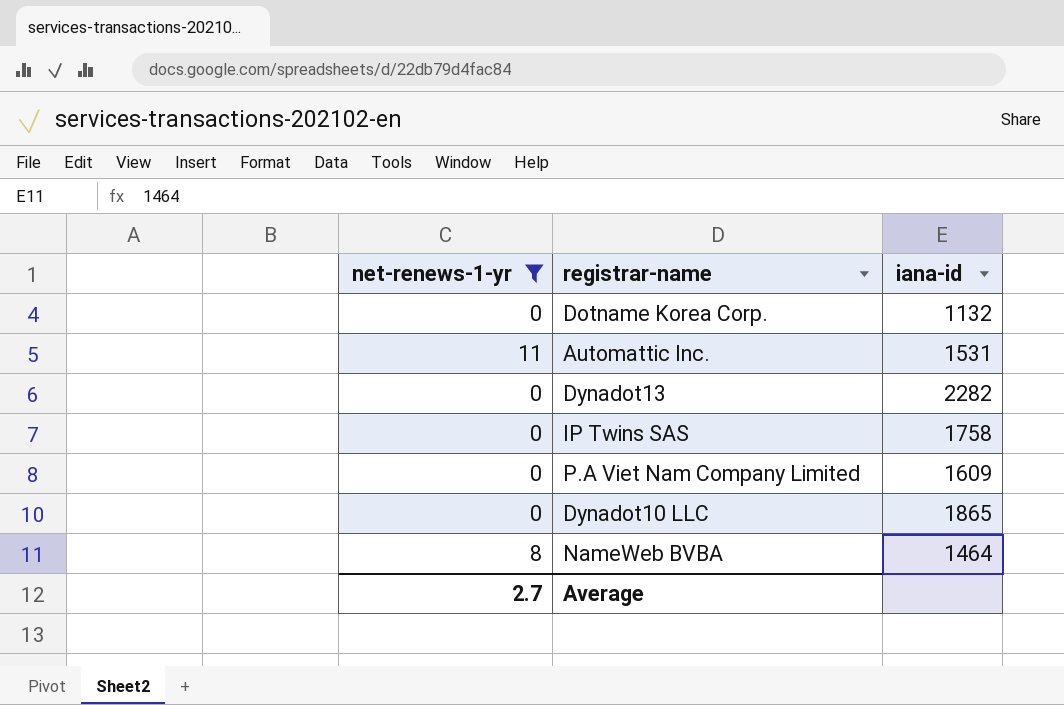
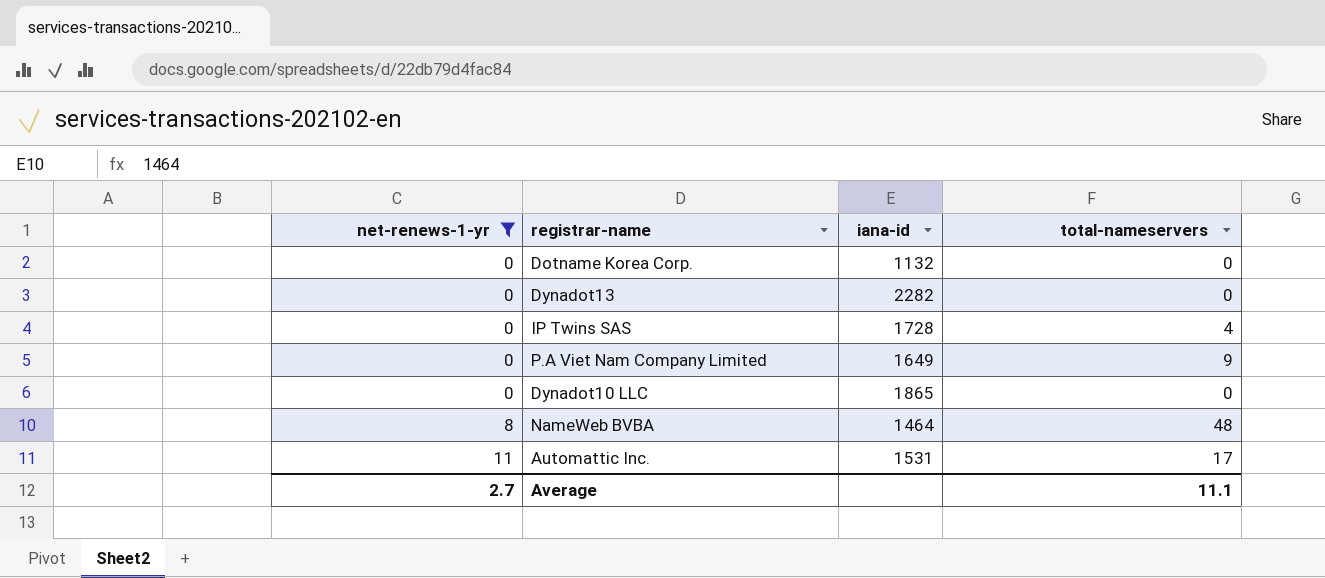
row order: none -> net-renews-1-yr ascending
column total-nameservers | position: none -> 4
IP Twins SAS | iana-id: 1758 -> 1728
P.A Viet Nam Company Limited | iana-id: 1609 -> 1649

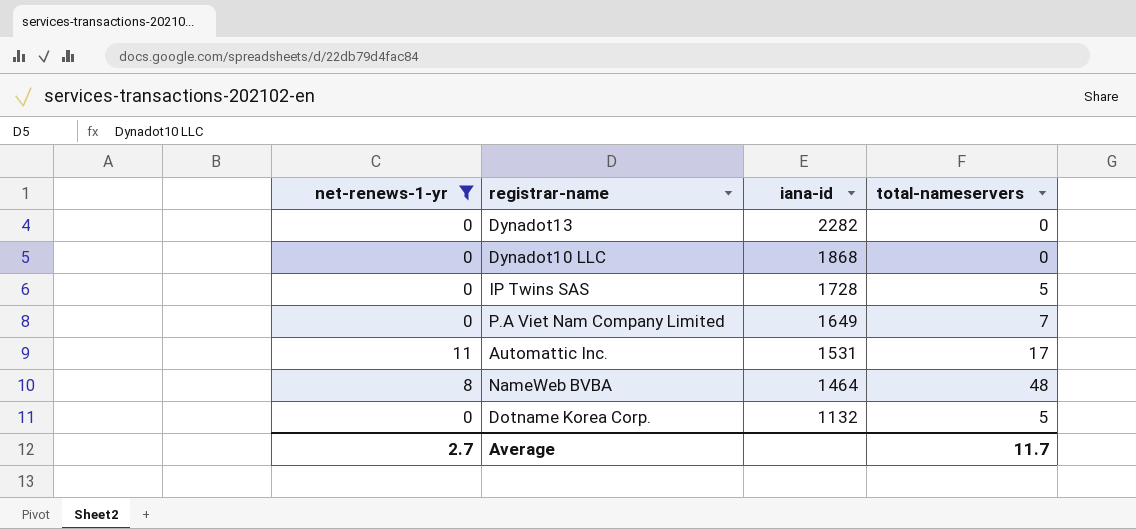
row order: net-renews-1-yr ascending -> iana-id descending
Dynadot10 LLC | iana-id: 1865 -> 1868
IP Twins SAS | total-nameservers: 4 -> 5
P.A Viet Nam Company Limited | total-nameservers: 9 -> 7
Dotname Korea Corp. | total-nameservers: 0 -> 5
Average | total-nameservers: 11.1 -> 11.7

